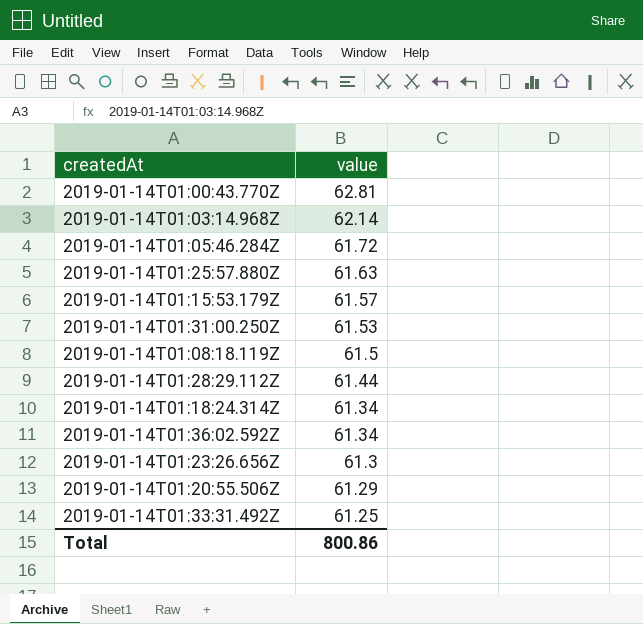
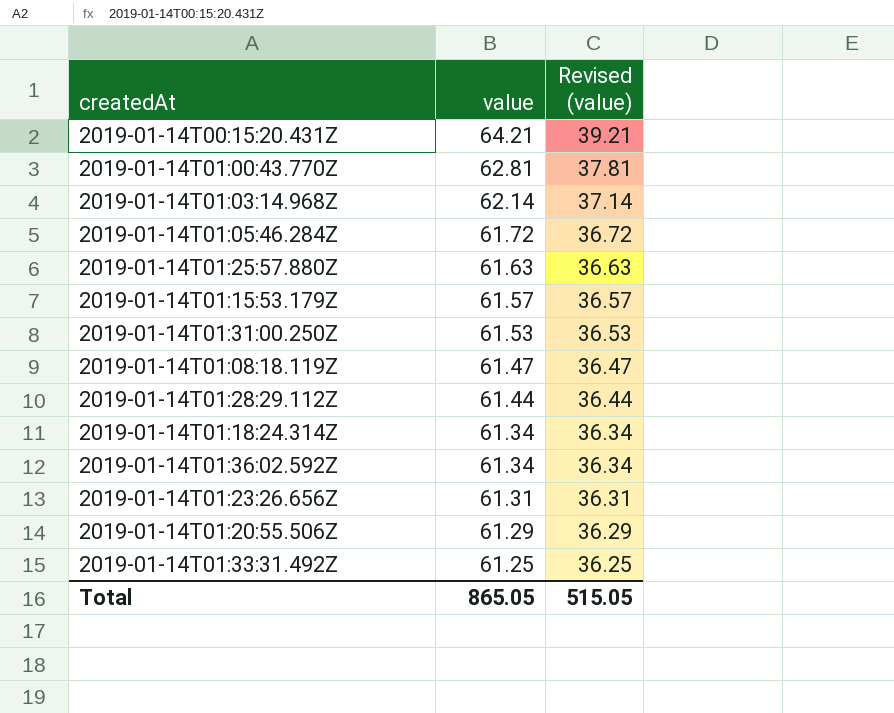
column Revised (value) | formula: none -> [value] - 25
row 2019-01-14T00:15:20.431Z: none -> 64.21 | 39.21
2019-01-14T01:08:18.119Z | value: 61.5 -> 61.47
2019-01-14T01:23:26.656Z | value: 61.3 -> 61.31
Total | value: 800.86 -> 865.05

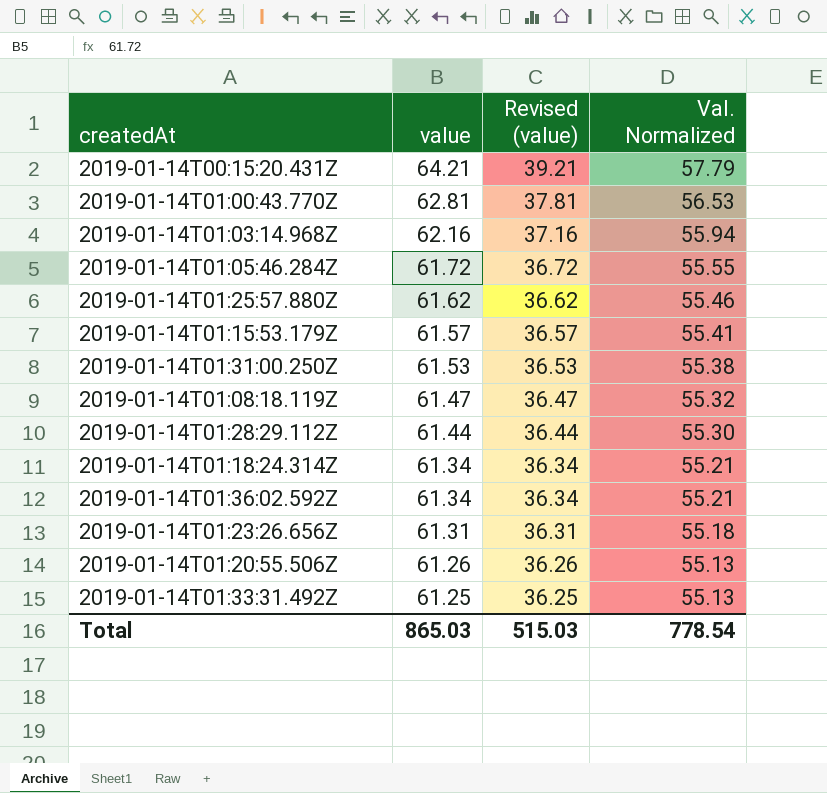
column Val. Normalized | formula: none -> [value] * 0.9
2019-01-14T01:03:14.968Z | value: 62.14 -> 62.16
2019-01-14T01:03:14.968Z | Revised (value): 37.14 -> 37.16
2019-01-14T01:25:57.880Z | value: 61.63 -> 61.62
2019-01-14T01:25:57.880Z | Revised (value): 36.63 -> 36.62
2019-01-14T01:20:55.506Z | value: 61.29 -> 61.26
2019-01-14T01:20:55.506Z | Revised (value): 36.29 -> 36.26
Total | value: 865.05 -> 865.03
Total | Revised (value): 515.05 -> 515.03

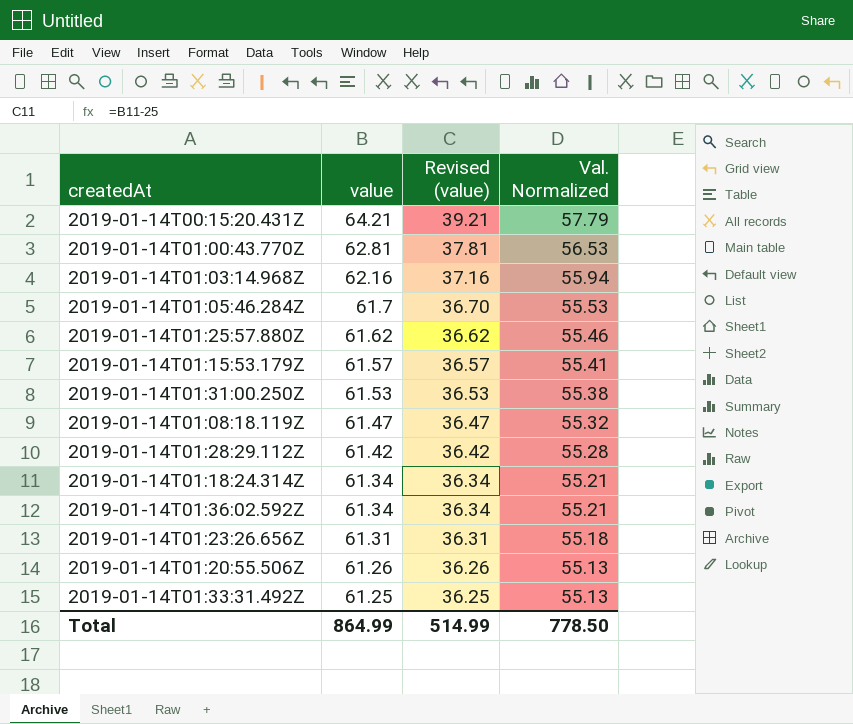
2019-01-14T01:05:46.284Z | value: 61.72 -> 61.7
2019-01-14T01:05:46.284Z | Revised (value): 36.72 -> 36.70
2019-01-14T01:05:46.284Z | Val. Normalized: 55.55 -> 55.53
2019-01-14T01:28:29.112Z | value: 61.44 -> 61.42
2019-01-14T01:28:29.112Z | Revised (value): 36.44 -> 36.42
2019-01-14T01:28:29.112Z | Val. Normalized: 55.30 -> 55.28
Total | value: 865.03 -> 864.99
Total | Revised (value): 515.03 -> 514.99
Total | Val. Normalized: 778.54 -> 778.50

